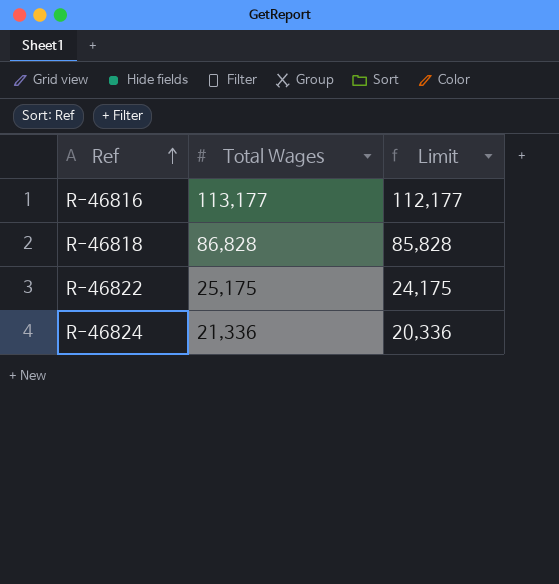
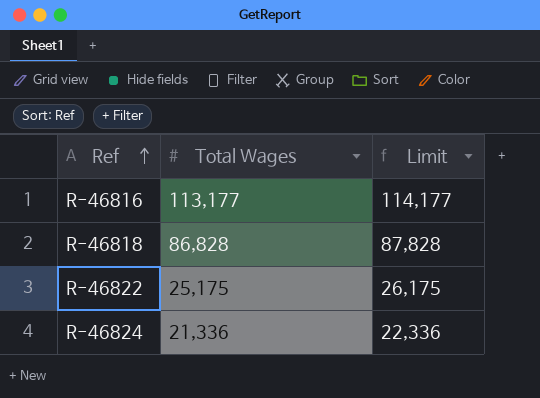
column Limit | formula: [Total Wages] - 1000 -> [Total Wages] + 1000

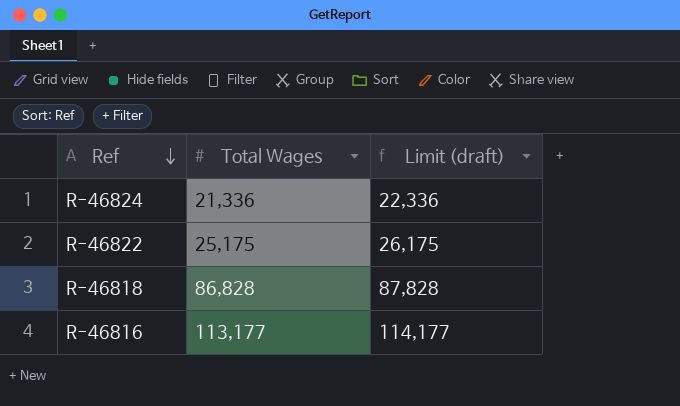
row order: Ref ascending -> Ref descending
column name: Limit -> Limit (draft)

